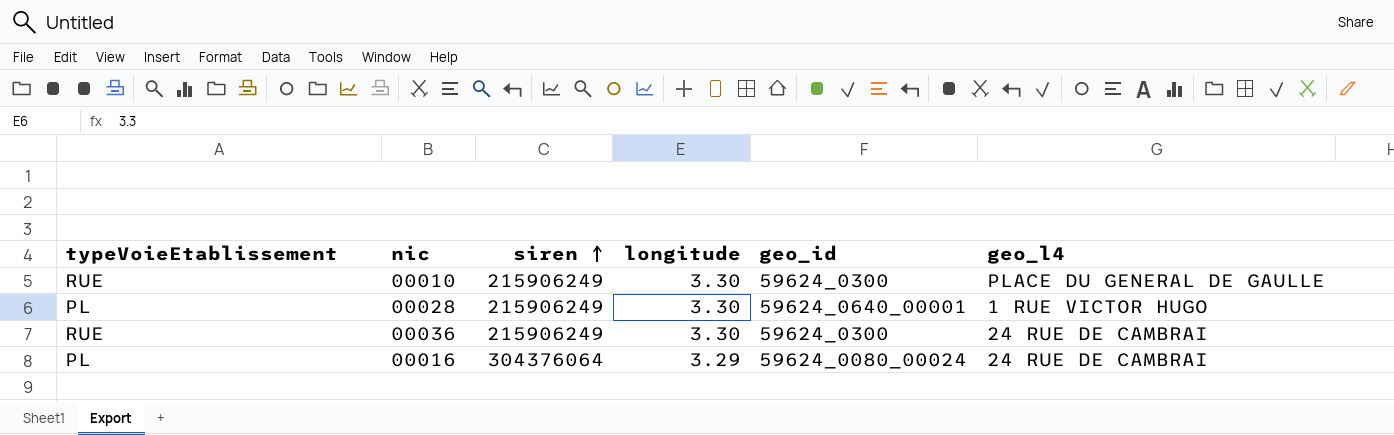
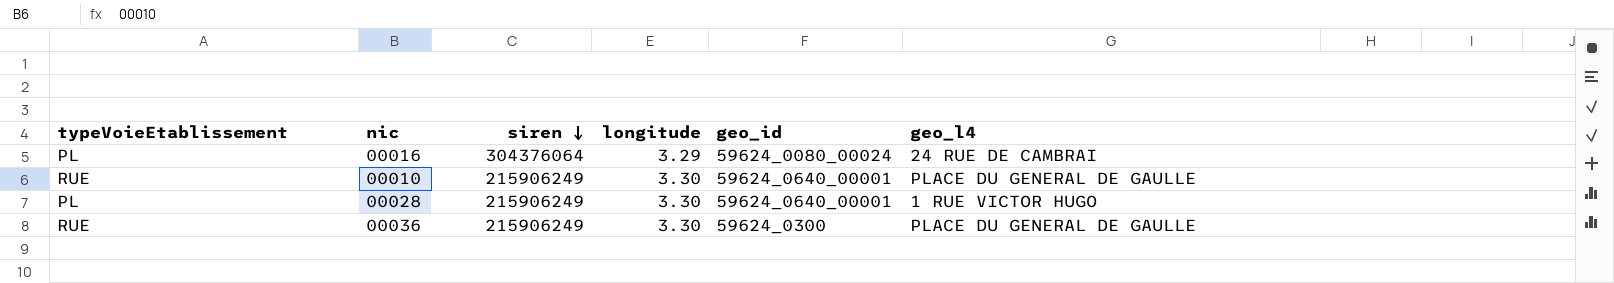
row order: siren ascending -> siren descending
00010 | geo_id: 59624_0300 -> 59624_0640_00001
00036 | geo_l4: 24 RUE DE CAMBRAI -> PLACE DU GENERAL DE GAULLE

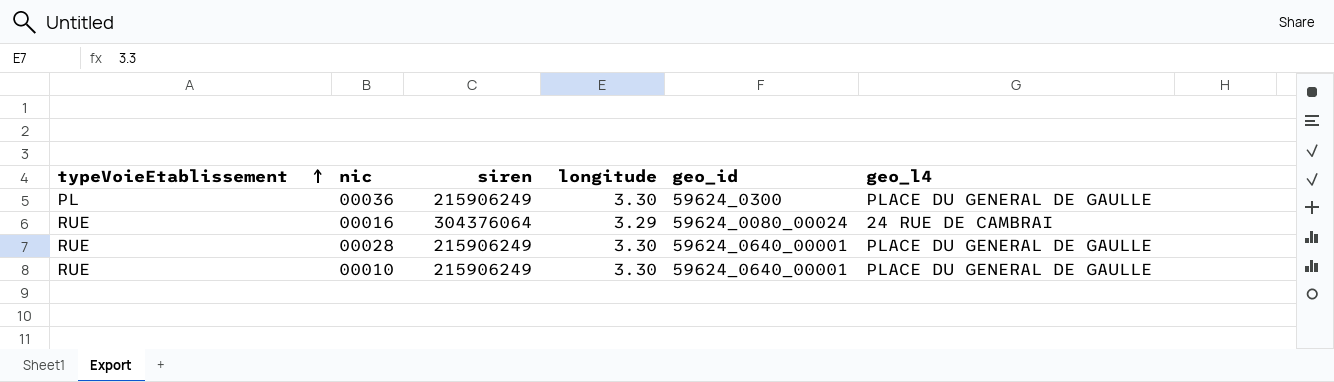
row order: siren descending -> typeVoieEtablissement ascending
00036 | typeVoieEtablissement: RUE -> PL
00016 | typeVoieEtablissement: PL -> RUE
00028 | typeVoieEtablissement: PL -> RUE
00028 | geo_l4: 1 RUE VICTOR HUGO -> PLACE DU GENERAL DE GAULLE

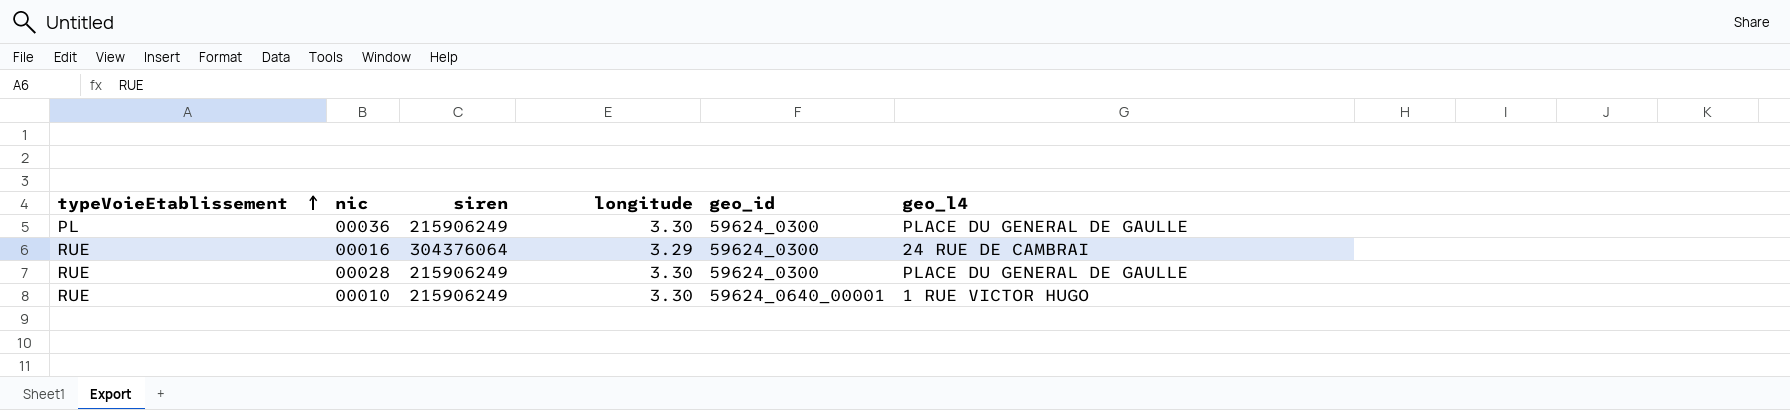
00016 | geo_id: 59624_0080_00024 -> 59624_0300
00028 | geo_id: 59624_0640_00001 -> 59624_0300
00010 | geo_l4: PLACE DU GENERAL DE GAULLE -> 1 RUE VICTOR HUGO

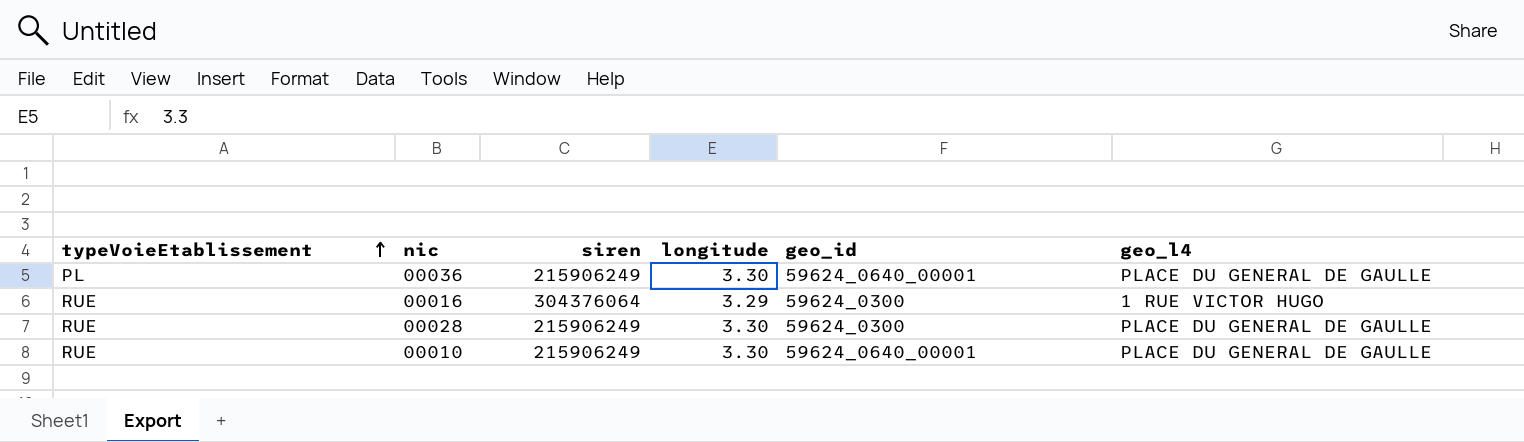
00036 | geo_id: 59624_0300 -> 59624_0640_00001
00016 | geo_l4: 24 RUE DE CAMBRAI -> 1 RUE VICTOR HUGO
00010 | geo_l4: 1 RUE VICTOR HUGO -> PLACE DU GENERAL DE GAULLE

